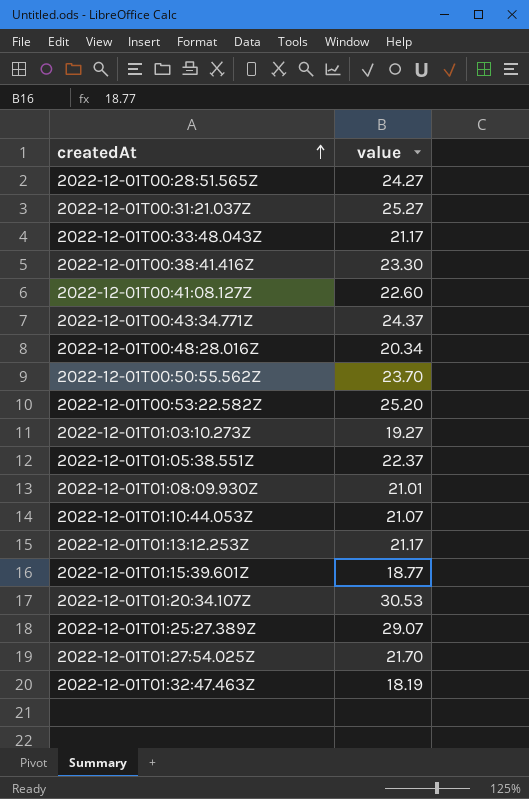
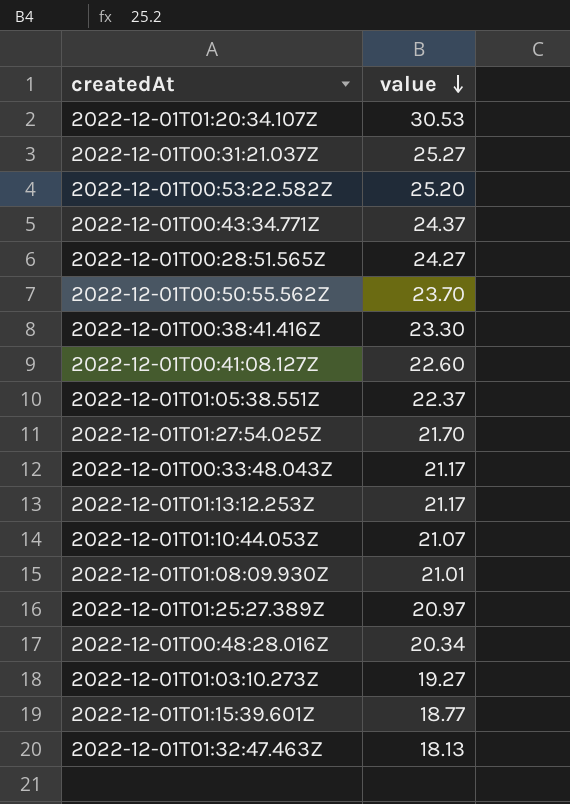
row order: createdAt ascending -> value descending
2022-12-01T01:25:27.389Z | value: 29.07 -> 20.97
2022-12-01T01:32:47.463Z | value: 18.19 -> 18.13

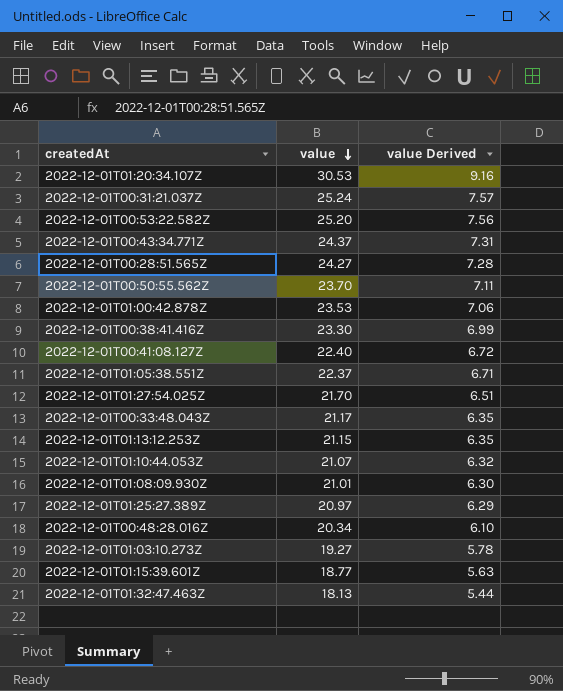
column value Derived | formula: none -> [value] * 0.3
2022-12-01T00:31:21.037Z | value: 25.27 -> 25.24
row 2022-12-01T01:00:42.878Z: none -> 23.53 | 7.06
2022-12-01T00:41:08.127Z | value: 22.60 -> 22.40
2022-12-01T01:13:12.253Z | value: 21.17 -> 21.15

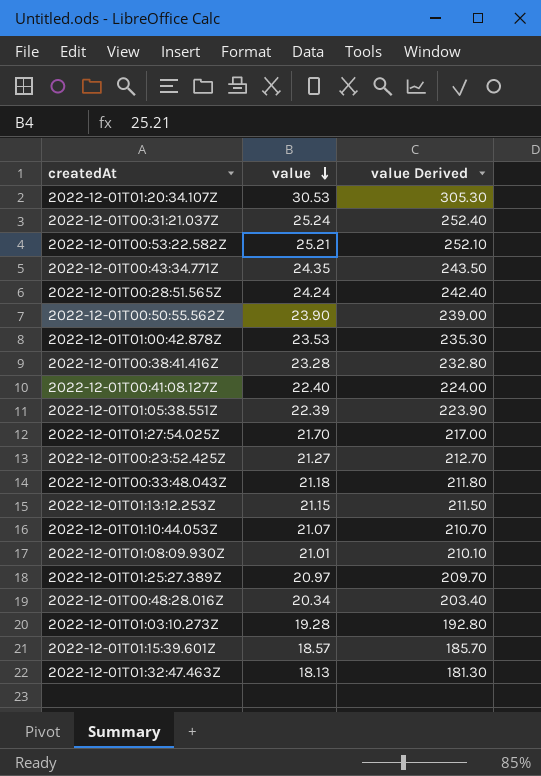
column value Derived | formula: [value] * 0.3 -> [value] * 10
2022-12-01T00:53:22.582Z | value: 25.20 -> 25.21
2022-12-01T00:43:34.771Z | value: 24.37 -> 24.35
2022-12-01T00:28:51.565Z | value: 24.27 -> 24.24
2022-12-01T00:50:55.562Z | value: 23.70 -> 23.90
2022-12-01T00:38:41.416Z | value: 23.30 -> 23.28
2022-12-01T01:05:38.551Z | value: 22.37 -> 22.39
row 2022-12-01T00:23:52.425Z: none -> 21.27 | 212.70
2022-12-01T00:33:48.043Z | value: 21.17 -> 21.18
2022-12-01T01:03:10.273Z | value: 19.27 -> 19.28
2022-12-01T01:15:39.601Z | value: 18.77 -> 18.57

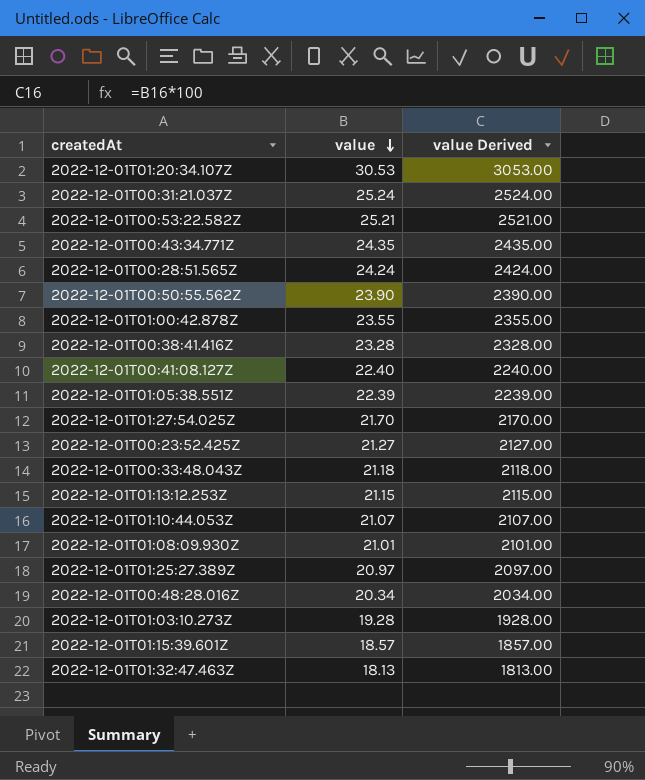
column value Derived | formula: [value] * 10 -> [value] * 100
2022-12-01T01:00:42.878Z | value: 23.53 -> 23.55

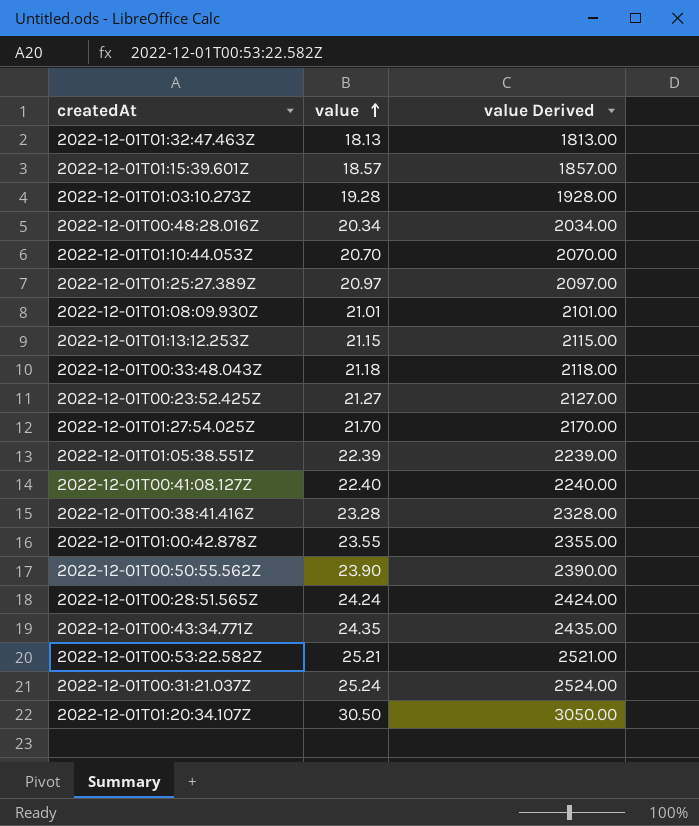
row order: value descending -> value ascending
2022-12-01T01:10:44.053Z | value: 21.07 -> 20.70
2022-12-01T01:10:44.053Z | value Derived: 2107.00 -> 2070.00
2022-12-01T01:20:34.107Z | value: 30.53 -> 30.50
2022-12-01T01:20:34.107Z | value Derived: 3053.00 -> 3050.00

